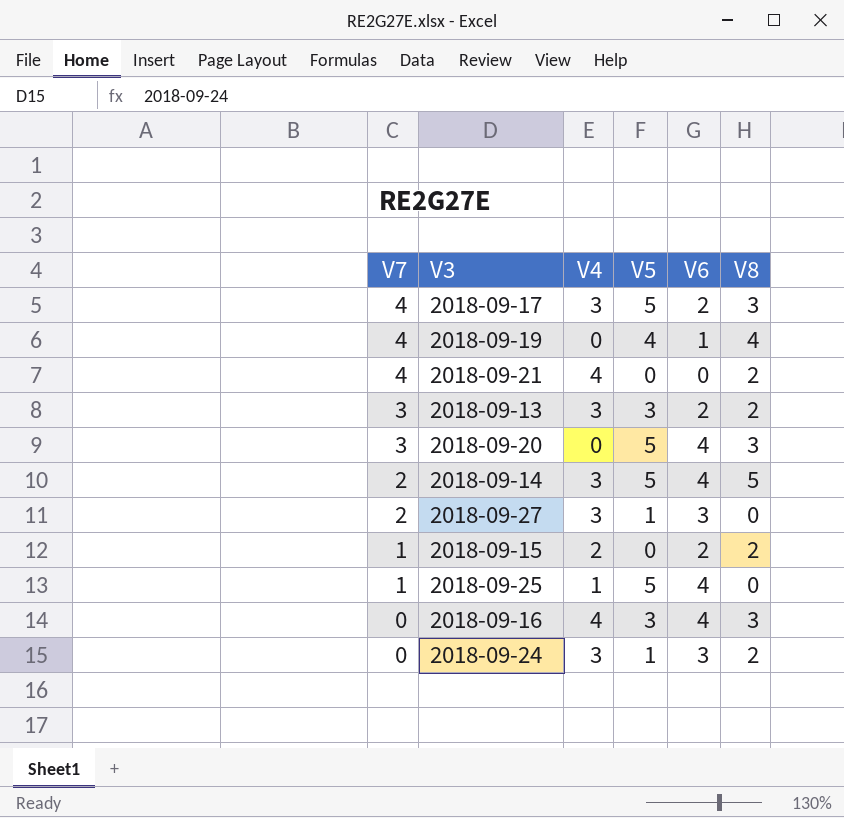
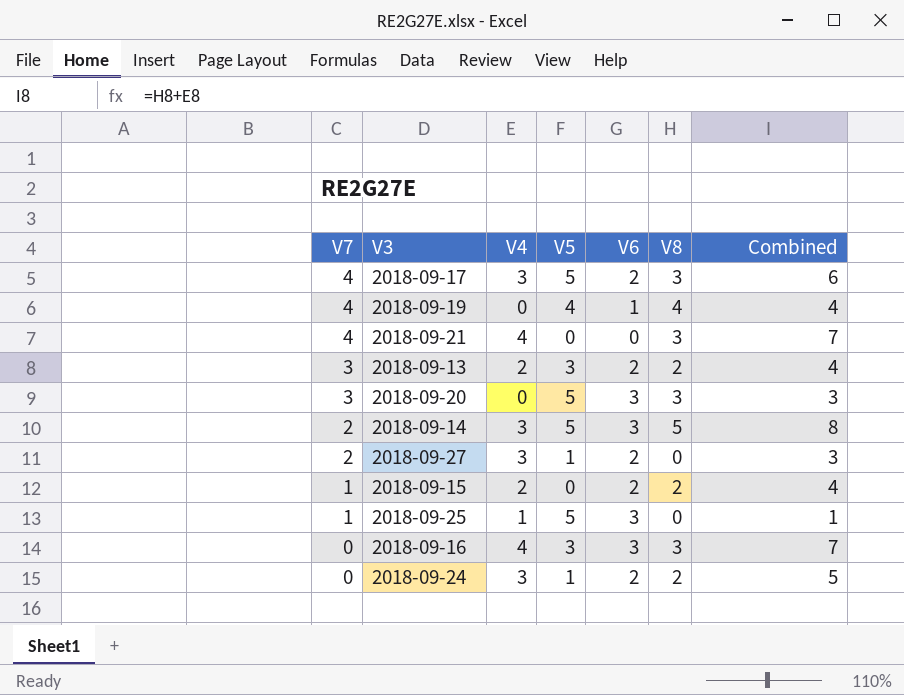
column Combined | formula: none -> [V4] + [V8]
2018-09-21 | V8: 2 -> 3
2018-09-13 | V4: 3 -> 2
2018-09-20 | V6: 4 -> 3
2018-09-14 | V6: 4 -> 3
2018-09-27 | V6: 3 -> 2
2018-09-25 | V6: 4 -> 3
2018-09-16 | V6: 4 -> 3
2018-09-24 | V6: 3 -> 2

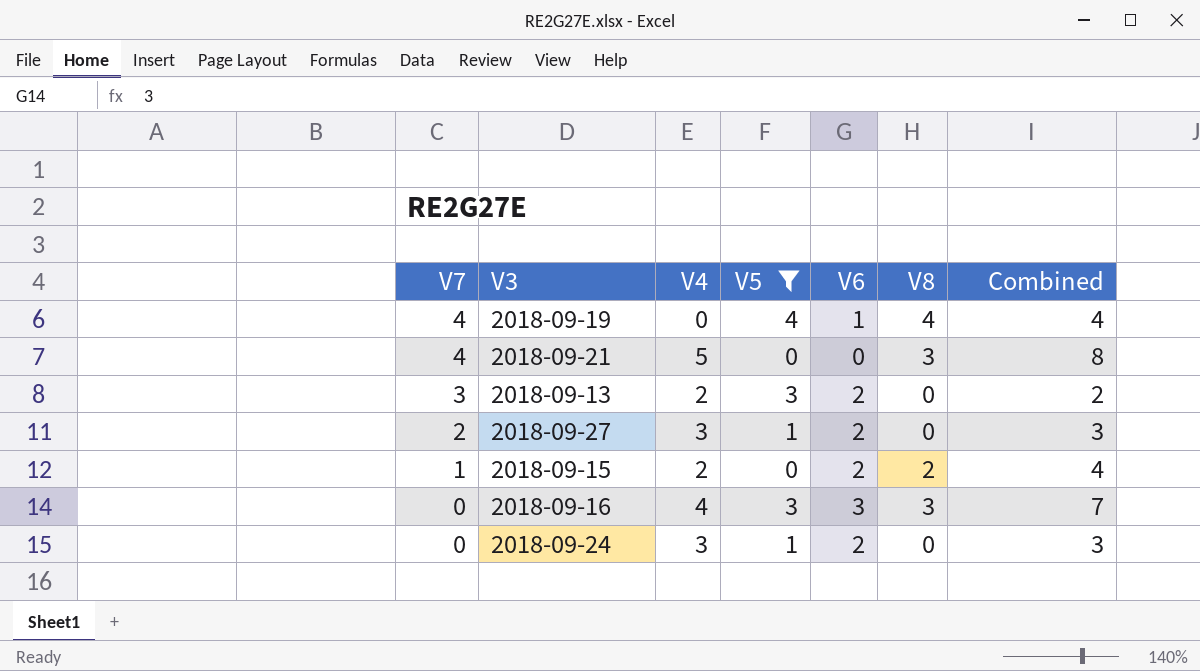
filter: none -> V5 != 5
2018-09-21 | V4: 4 -> 5
2018-09-21 | Combined: 7 -> 8
2018-09-13 | V8: 2 -> 0
2018-09-13 | Combined: 4 -> 2
2018-09-24 | V8: 2 -> 0
2018-09-24 | Combined: 5 -> 3

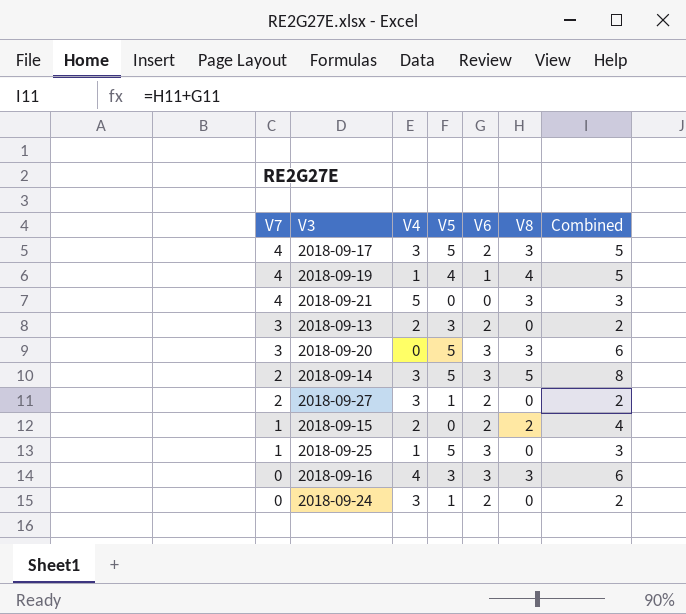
filter: V5 != 5 -> none
column Combined | formula: [V4] + [V8] -> [V6] + [V8]
2018-09-19 | V4: 0 -> 1

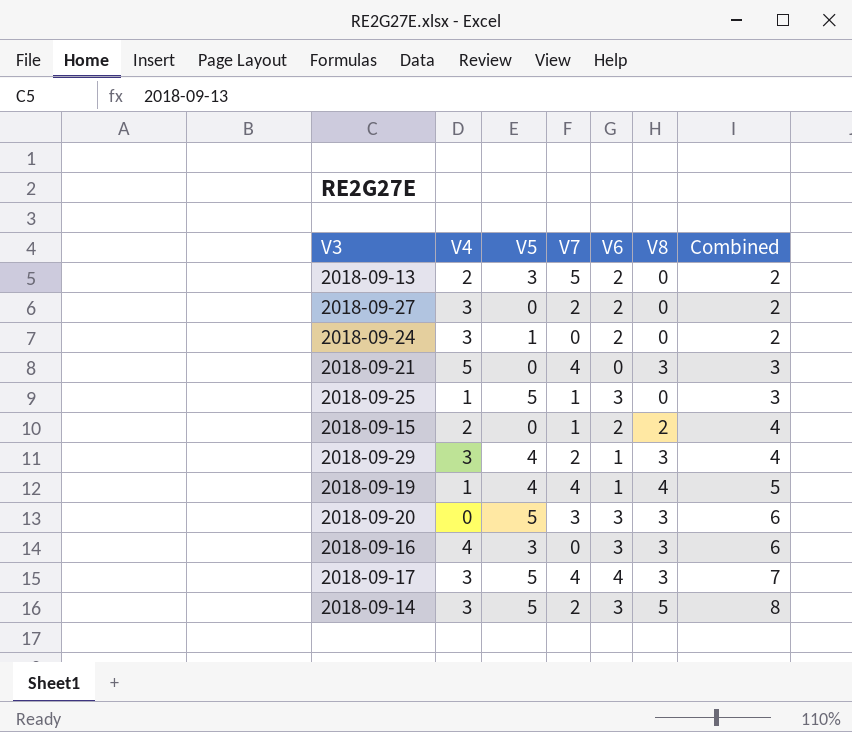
row order: V7 descending -> Combined ascending
column V7 | position: 1 -> 4
2018-09-13 | V7: 3 -> 5
2018-09-27 | V5: 1 -> 0
row 2018-09-29: none -> 3 | 4 | 2 | 1 | 3 | 4
2018-09-17 | V6: 2 -> 4
2018-09-17 | Combined: 5 -> 7

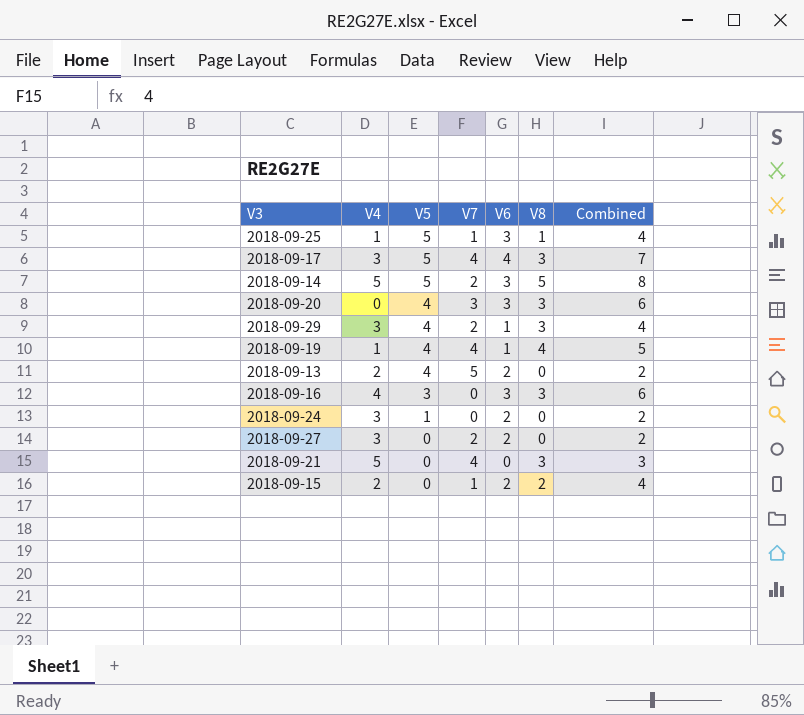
row order: Combined ascending -> V5 descending
2018-09-25 | V8: 0 -> 1
2018-09-25 | Combined: 3 -> 4
2018-09-14 | V4: 3 -> 5
2018-09-20 | V5: 5 -> 4
2018-09-13 | V5: 3 -> 4

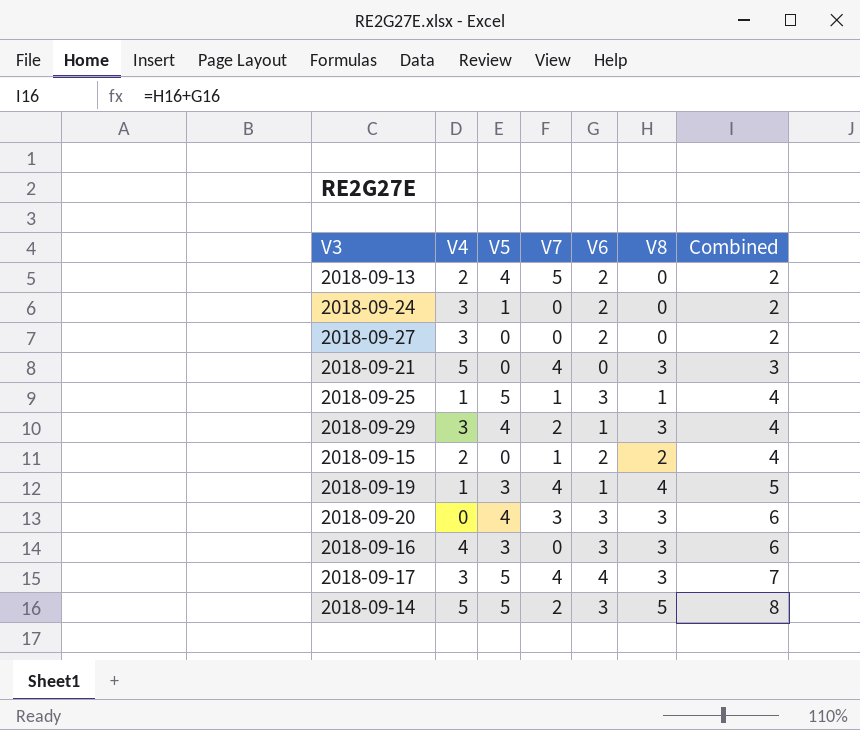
row order: V5 descending -> Combined ascending
2018-09-27 | V7: 2 -> 0
2018-09-19 | V5: 4 -> 3

